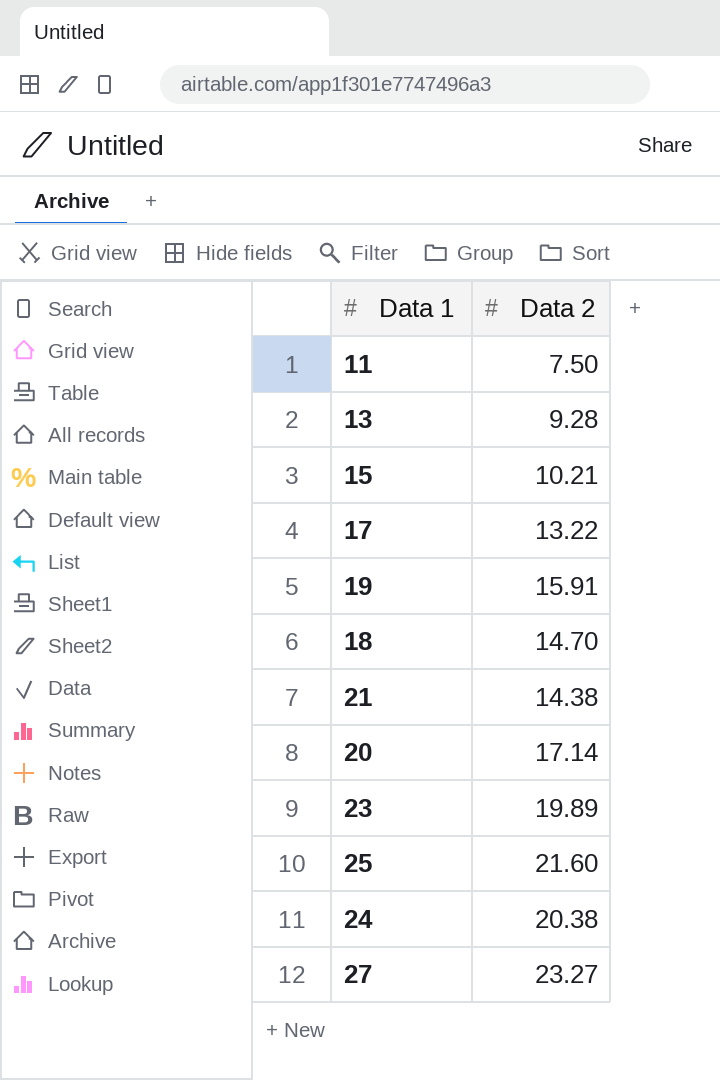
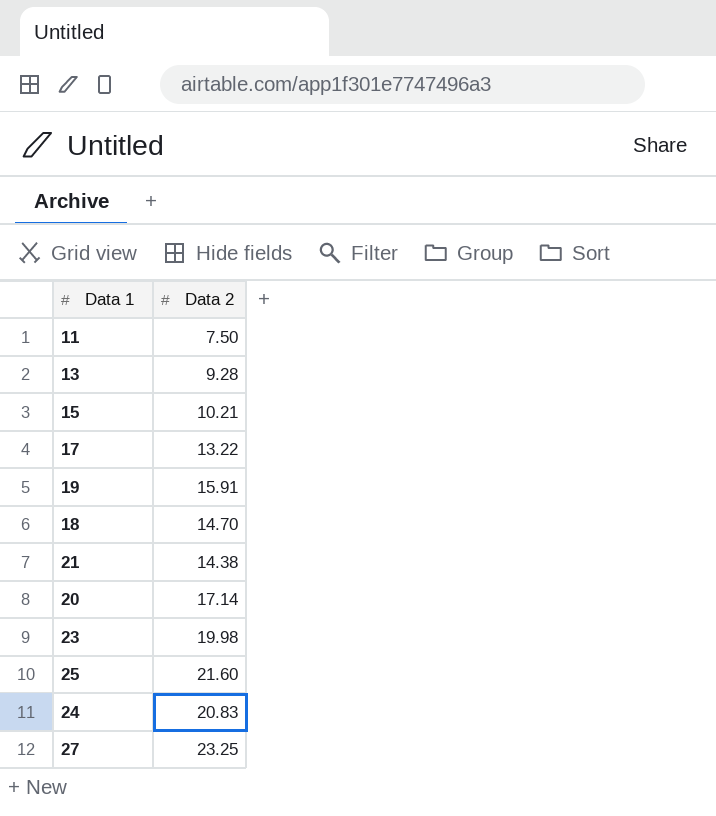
23 | Data 2: 19.89 -> 19.98
24 | Data 2: 20.38 -> 20.83
27 | Data 2: 23.27 -> 23.25

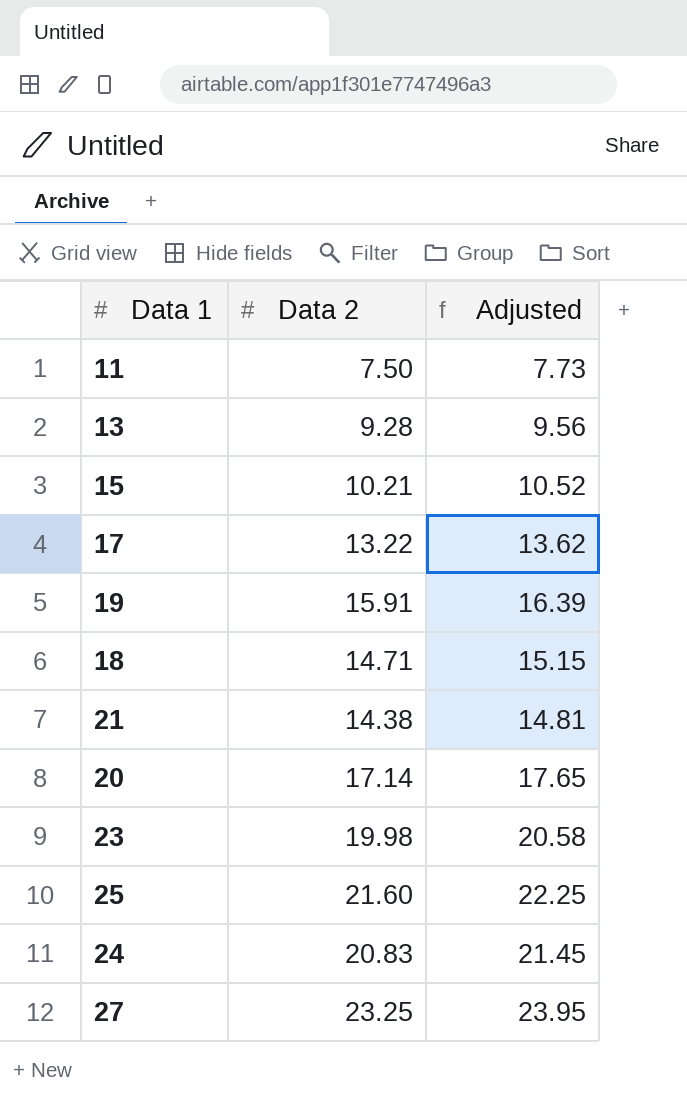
column Adjusted | formula: none -> [Data 2] * 1.03
18 | Data 2: 14.70 -> 14.71

